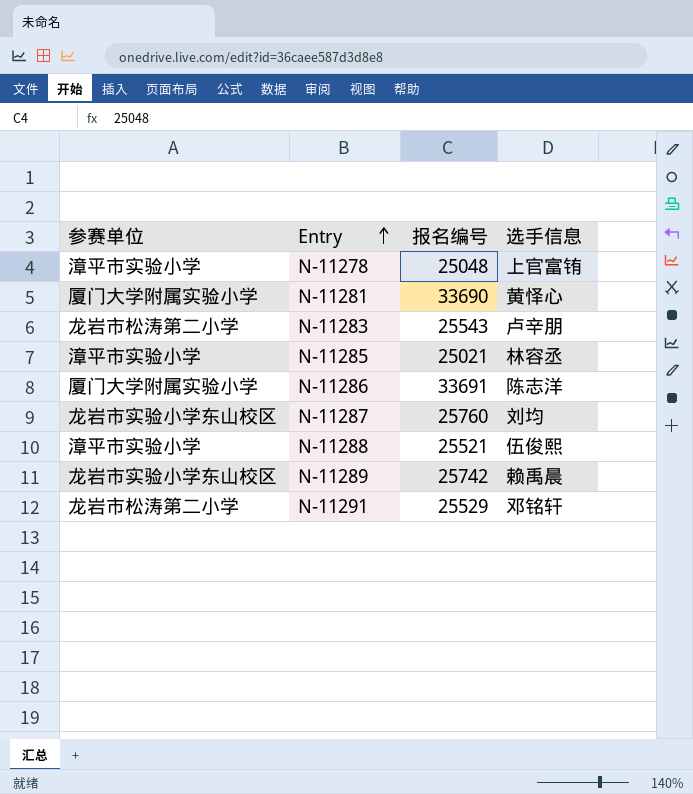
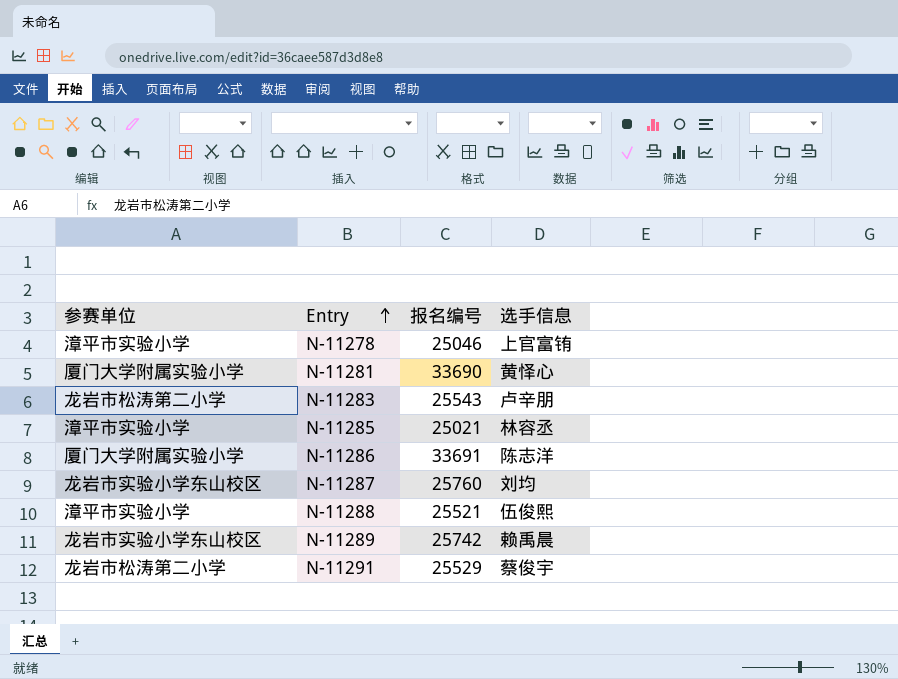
N-11278 | 报名编号: 25048 -> 25046
N-11291 | 选手信息: 邓铭轩 -> 蔡俊宇

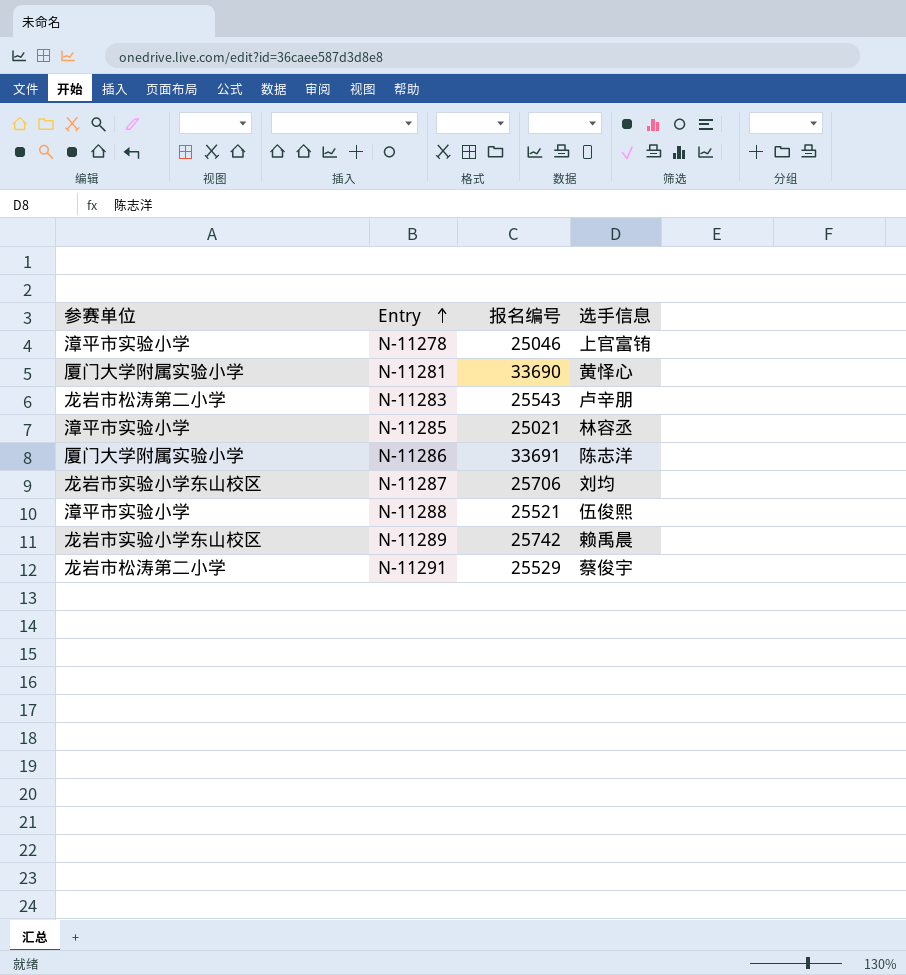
N-11287 | 报名编号: 25760 -> 25706

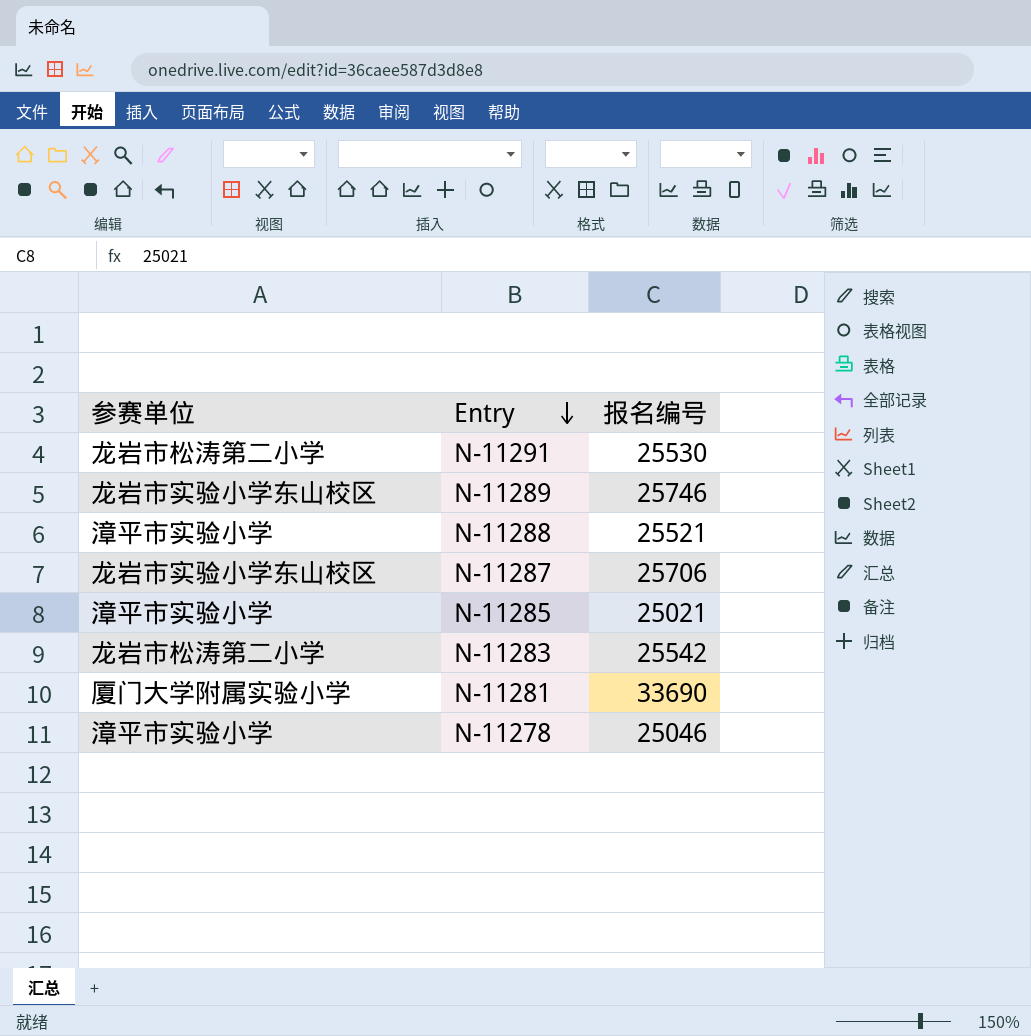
row order: Entry ascending -> Entry descending
column 选手信息 | position: 4 -> none
row N-11286: 厦门大学附属实验小学 | 33691 | 陈志洋 -> none
N-11291 | 报名编号: 25529 -> 25530
N-11289 | 报名编号: 25742 -> 25746
N-11283 | 报名编号: 25543 -> 25542

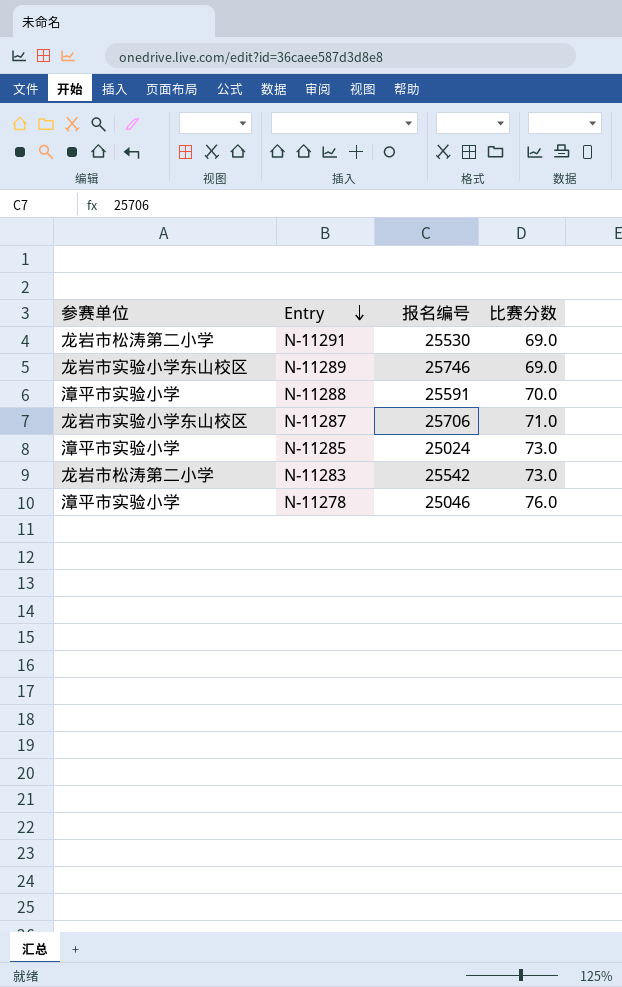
column 比赛分数 | position: none -> 4
row N-11281: 厦门大学附属实验小学 | 33690 -> none
N-11288 | 报名编号: 25521 -> 25591
N-11285 | 报名编号: 25021 -> 25024

